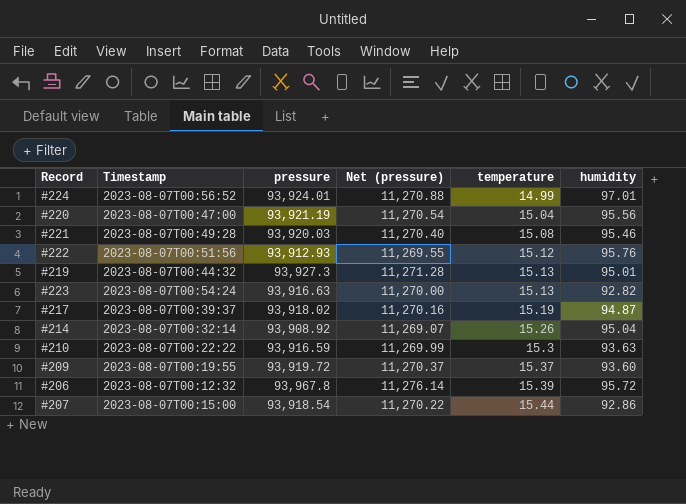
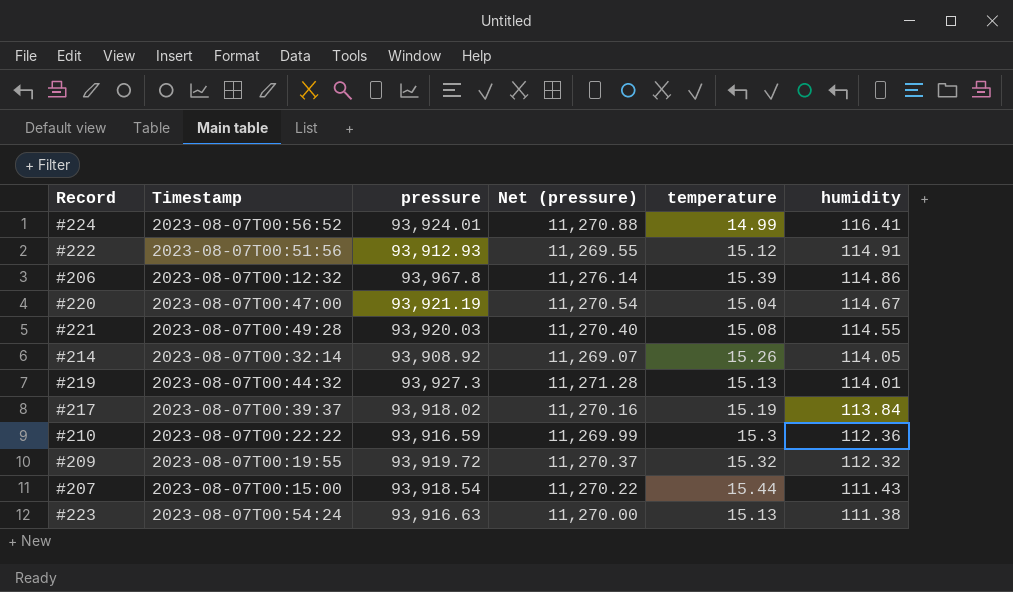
row order: temperature ascending -> humidity descending
#224 | humidity: 97.01 -> 116.41
#222 | humidity: 95.76 -> 114.91
#206 | humidity: 95.72 -> 114.86
#220 | humidity: 95.56 -> 114.67
#221 | humidity: 95.46 -> 114.55
#214 | humidity: 95.04 -> 114.05
#219 | humidity: 95.01 -> 114.01
#217 | humidity: 94.87 -> 113.84
#210 | humidity: 93.63 -> 112.36
#209 | temperature: 15.37 -> 15.32
#209 | humidity: 93.60 -> 112.32
#207 | humidity: 92.86 -> 111.43
#223 | humidity: 92.82 -> 111.38

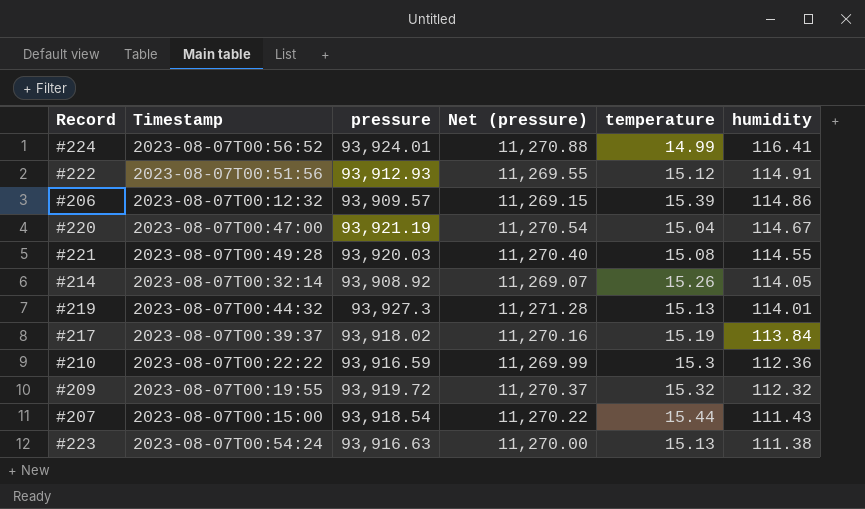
#206 | pressure: 93,967.8 -> 93,909.57
#206 | Net (pressure): 11,276.14 -> 11,269.15

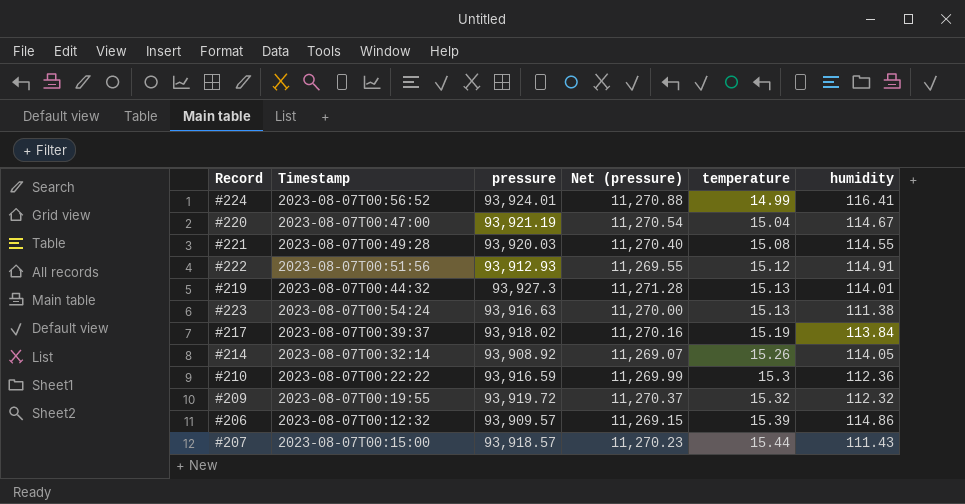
row order: humidity descending -> temperature ascending
#207 | pressure: 93,918.54 -> 93,918.57
#207 | Net (pressure): 11,270.22 -> 11,270.23

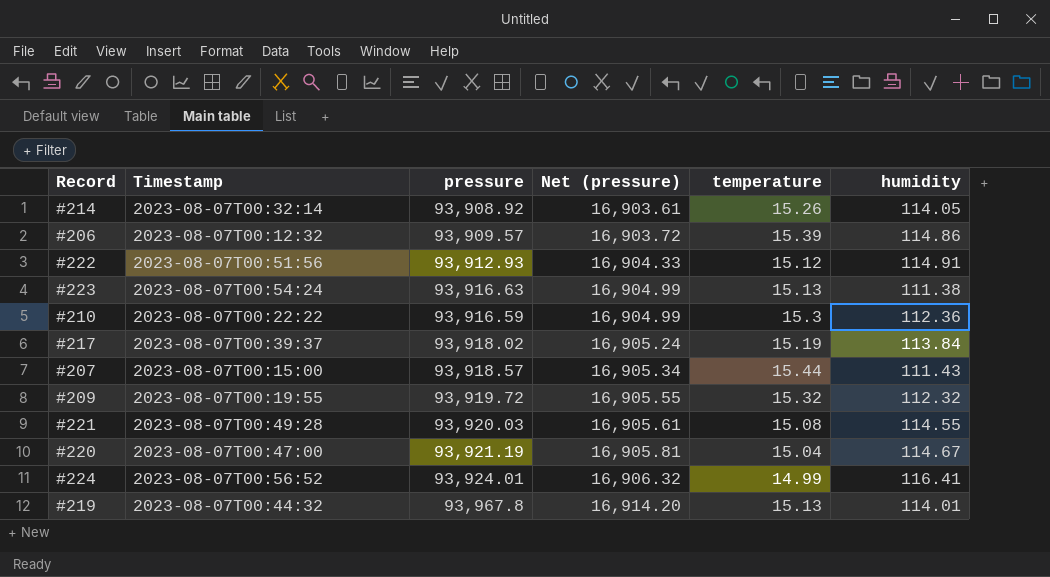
row order: temperature ascending -> Net (pressure) ascending
column Net (pressure) | formula: [pressure] * 0.12 -> [pressure] * 0.18
#219 | pressure: 93,927.3 -> 93,967.8

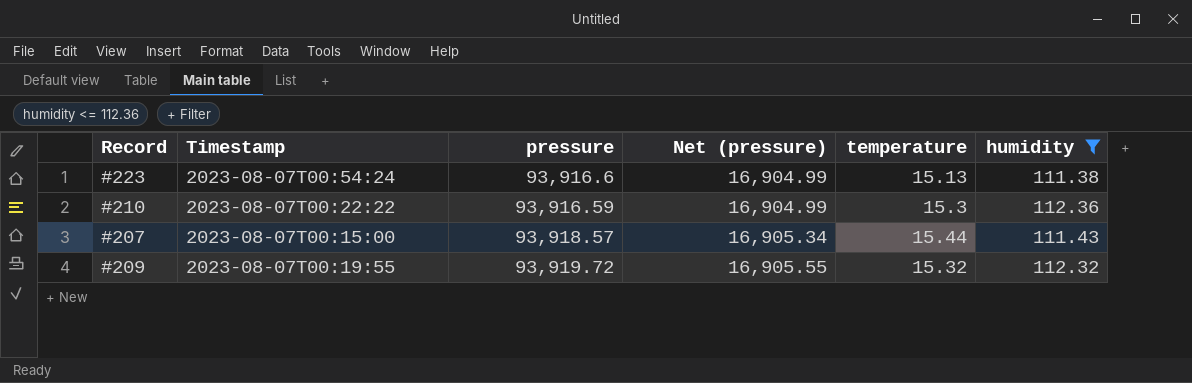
filter: none -> humidity <= 112.36
#223 | pressure: 93,916.63 -> 93,916.6

